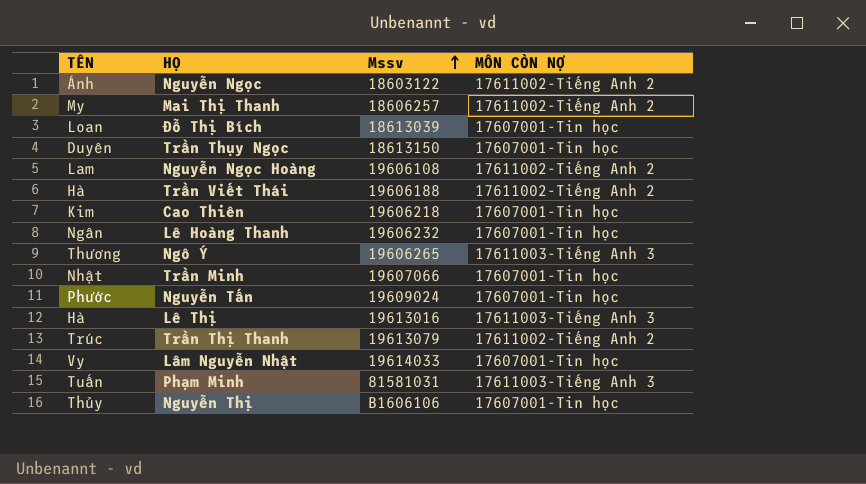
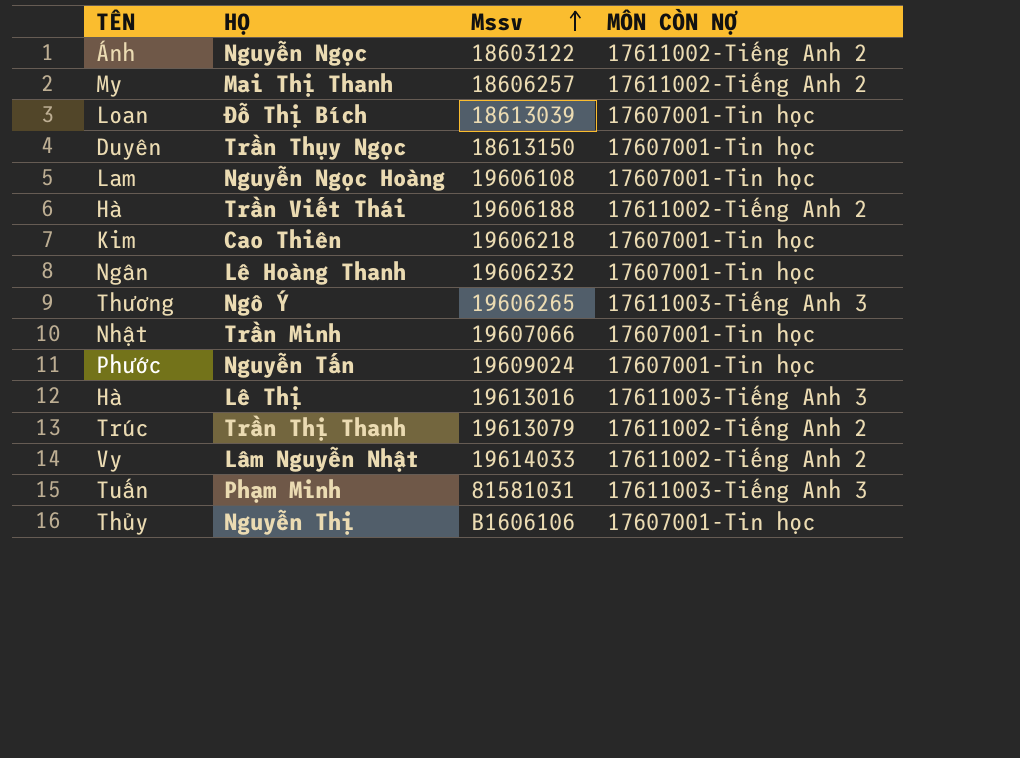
Nguyễn Ngọc Hoàng | MÔN CÒN NỢ: 17611002-Tiếng Anh 2 -> 17607001-Tin học
Lâm Nguyễn Nhật | MÔN CÒN NỢ: 17607001-Tin học -> 17611002-Tiếng Anh 2

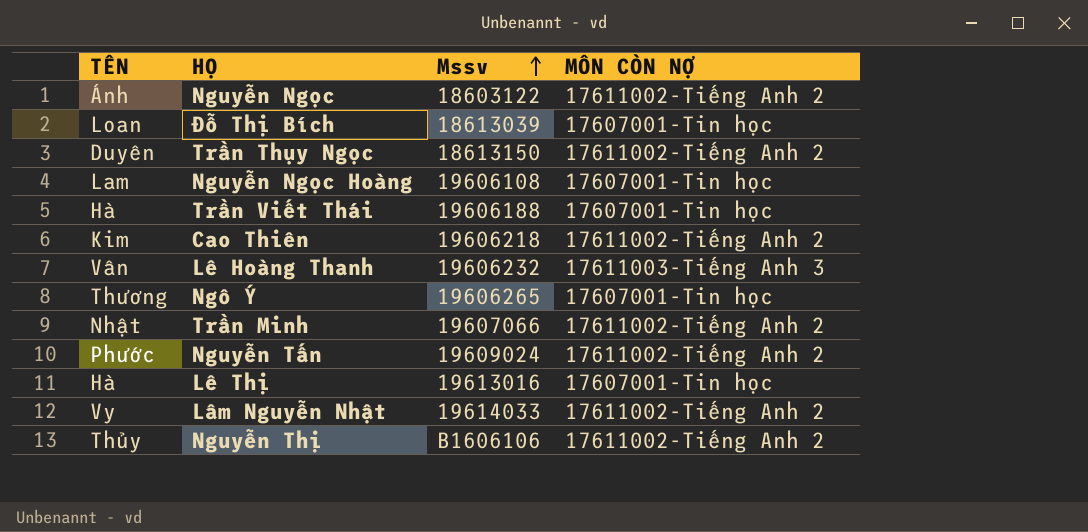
row Mai Thị Thanh: My | 18606257 | 17611002-Tiếng Anh 2 -> none
row Trần Thị Thanh: Trúc | 19613079 | 17611002-Tiếng Anh 2 -> none
row Phạm Minh: Tuấn | 81581031 | 17611003-Tiếng Anh 3 -> none
Trần Thụy Ngọc | MÔN CÒN NỢ: 17607001-Tin học -> 17611002-Tiếng Anh 2
Trần Viết Thái | MÔN CÒN NỢ: 17611002-Tiếng Anh 2 -> 17607001-Tin học
Cao Thiên | MÔN CÒN NỢ: 17607001-Tin học -> 17611002-Tiếng Anh 2
Lê Hoàng Thanh | TÊN: Ngân -> Vân
Lê Hoàng Thanh | MÔN CÒN NỢ: 17607001-Tin học -> 17611003-Tiếng Anh 3
Ngô Ý | MÔN CÒN NỢ: 17611003-Tiếng Anh 3 -> 17607001-Tin học
Trần Minh | MÔN CÒN NỢ: 17607001-Tin học -> 17611002-Tiếng Anh 2
Nguyễn Tấn | MÔN CÒN NỢ: 17607001-Tin học -> 17611002-Tiếng Anh 2
Lê Thị | MÔN CÒN NỢ: 17611003-Tiếng Anh 3 -> 17607001-Tin học
Nguyễn Thị | MÔN CÒN NỢ: 17607001-Tin học -> 17611002-Tiếng Anh 2

